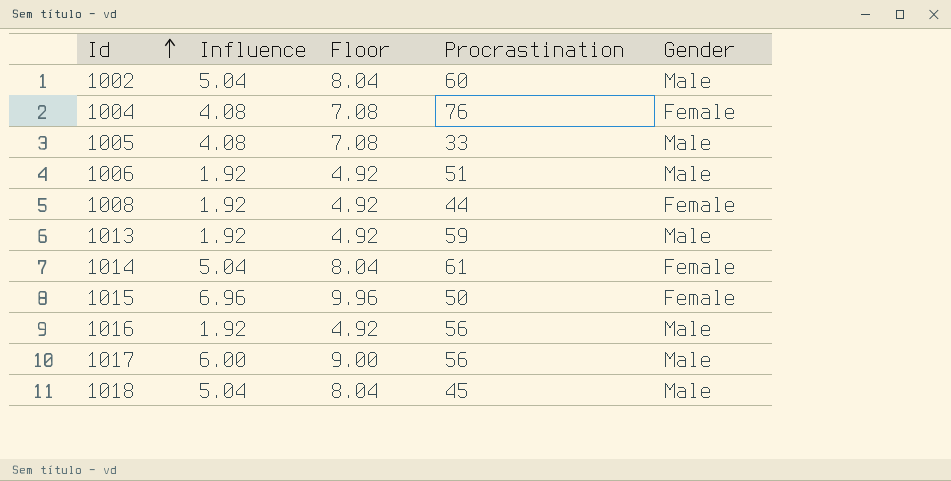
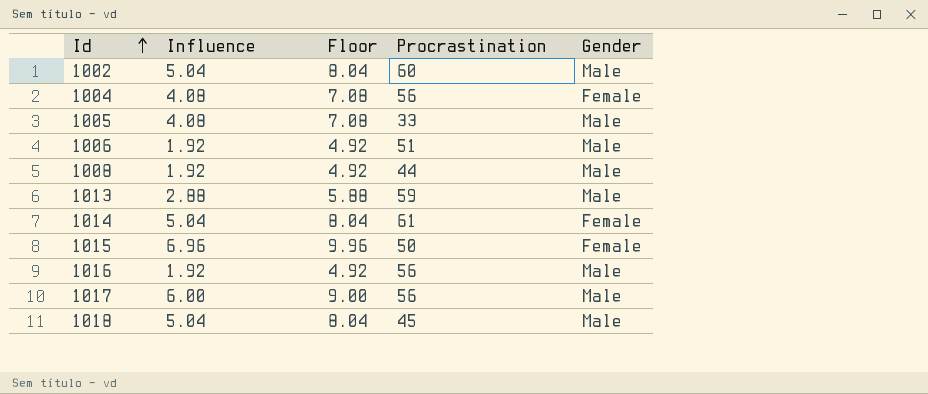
1004 | Procrastination: 76 -> 56
1008 | Gender: Female -> Male
1013 | Influence: 1.92 -> 2.88
1013 | Floor: 4.92 -> 5.88

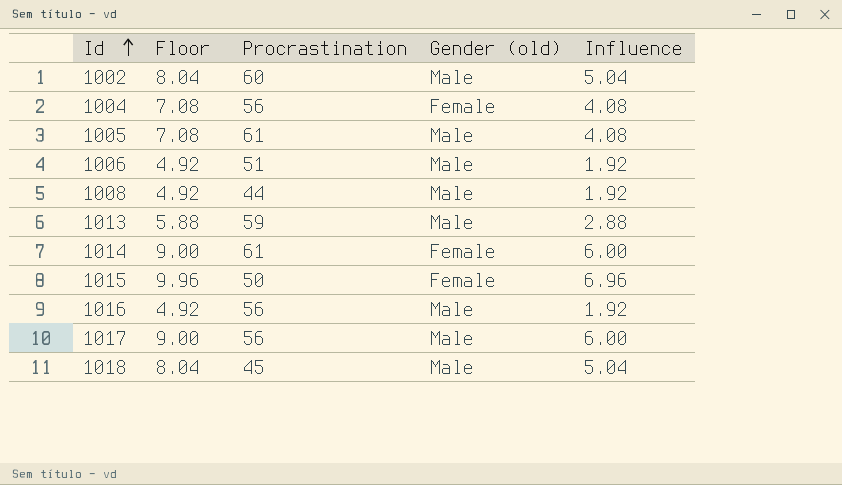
column name: Gender -> Gender (old)
column Influence | position: 2 -> 5
1005 | Procrastination: 33 -> 61
1014 | Floor: 8.04 -> 9.00
1014 | Influence: 5.04 -> 6.00

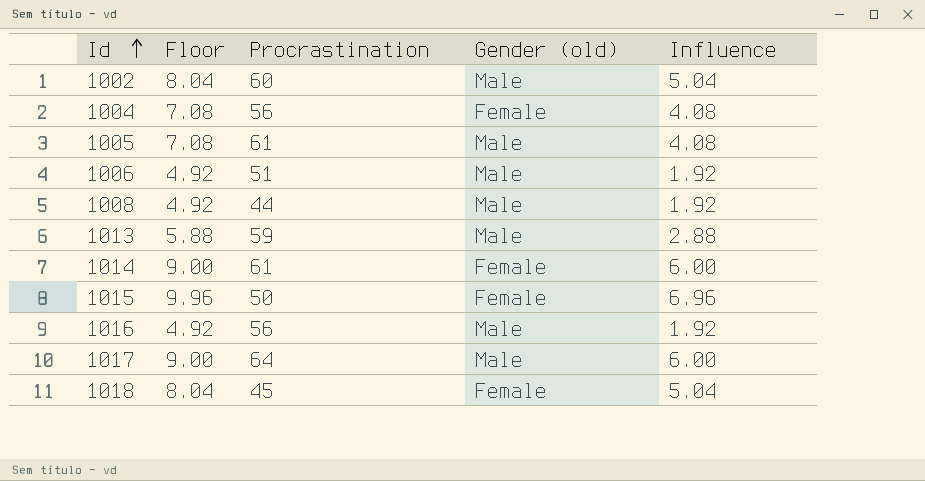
1017 | Procrastination: 56 -> 64
1018 | Gender (old): Male -> Female

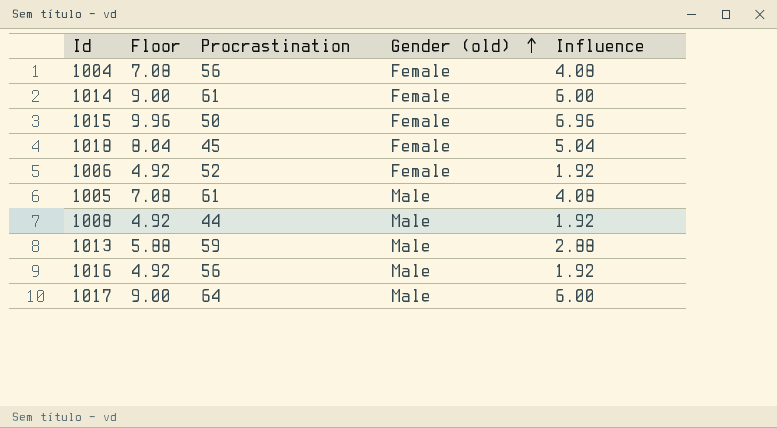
row order: Id ascending -> Gender (old) ascending
row 1002: 8.04 | 60 | Male | 5.04 -> none
1006 | Procrastination: 51 -> 52
1006 | Gender (old): Male -> Female

